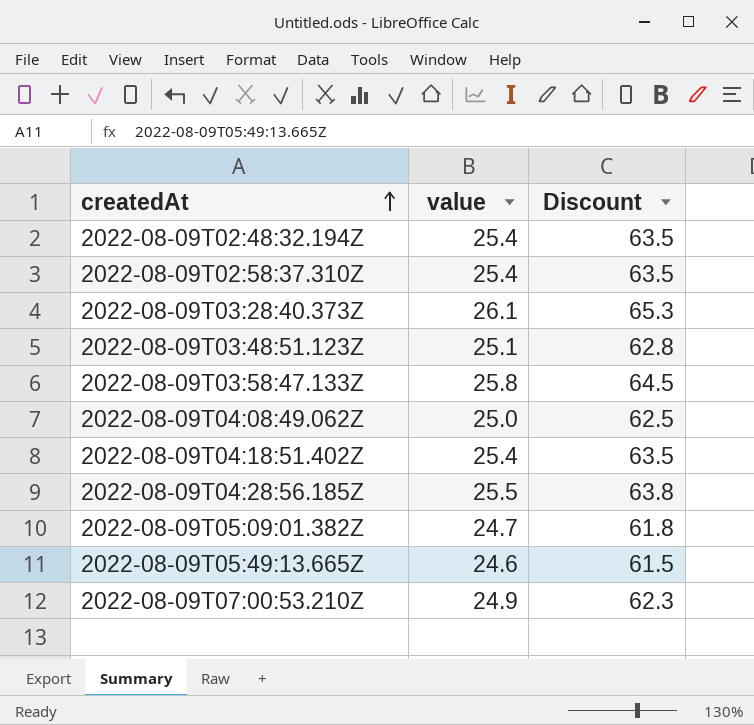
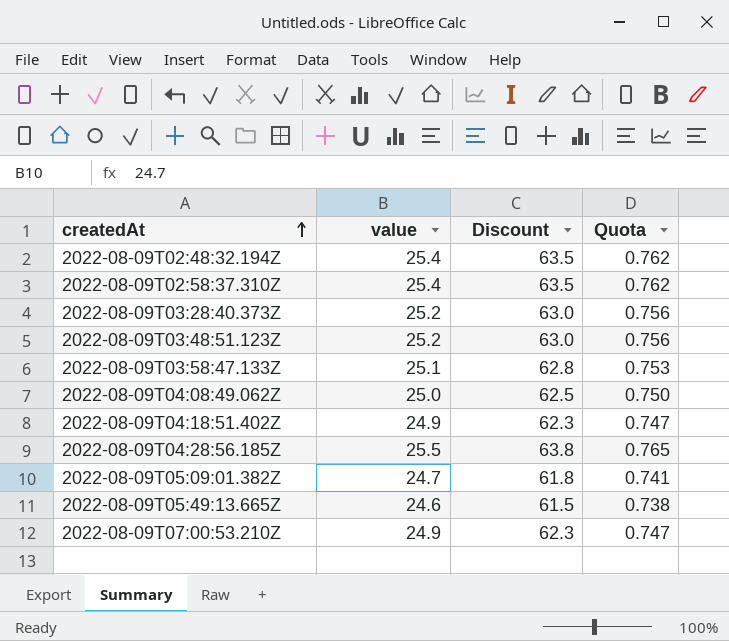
column Quota | formula: none -> [value] * 0.03
2022-08-09T03:28:40.373Z | value: 26.1 -> 25.2
2022-08-09T03:28:40.373Z | Discount: 65.3 -> 63.0
2022-08-09T03:48:51.123Z | value: 25.1 -> 25.2
2022-08-09T03:48:51.123Z | Discount: 62.8 -> 63.0
2022-08-09T03:58:47.133Z | value: 25.8 -> 25.1
2022-08-09T03:58:47.133Z | Discount: 64.5 -> 62.8
2022-08-09T04:18:51.402Z | value: 25.4 -> 24.9
2022-08-09T04:18:51.402Z | Discount: 63.5 -> 62.3

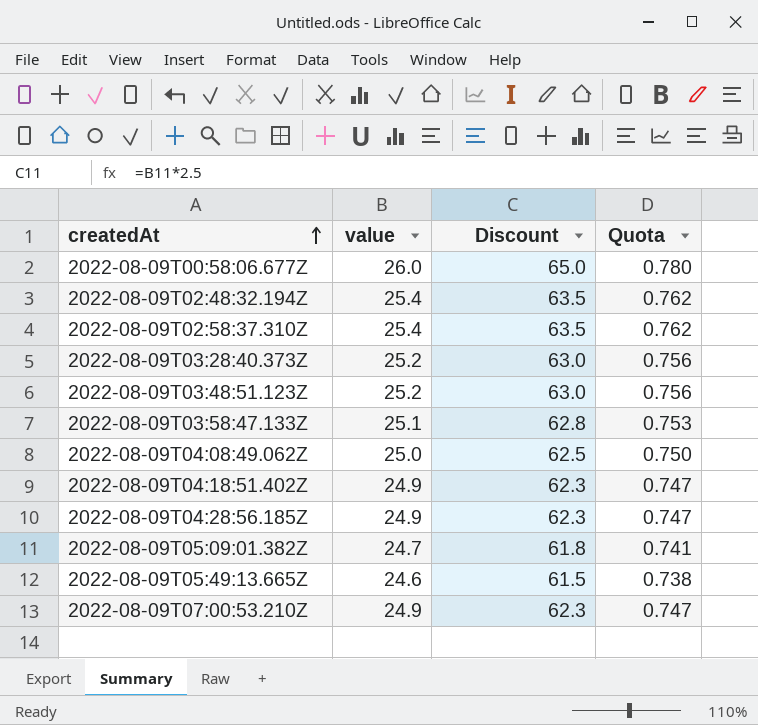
row 2022-08-09T00:58:06.677Z: none -> 26.0 | 65.0 | 0.780
2022-08-09T04:28:56.185Z | value: 25.5 -> 24.9
2022-08-09T04:28:56.185Z | Discount: 63.8 -> 62.3
2022-08-09T04:28:56.185Z | Quota: 0.765 -> 0.747

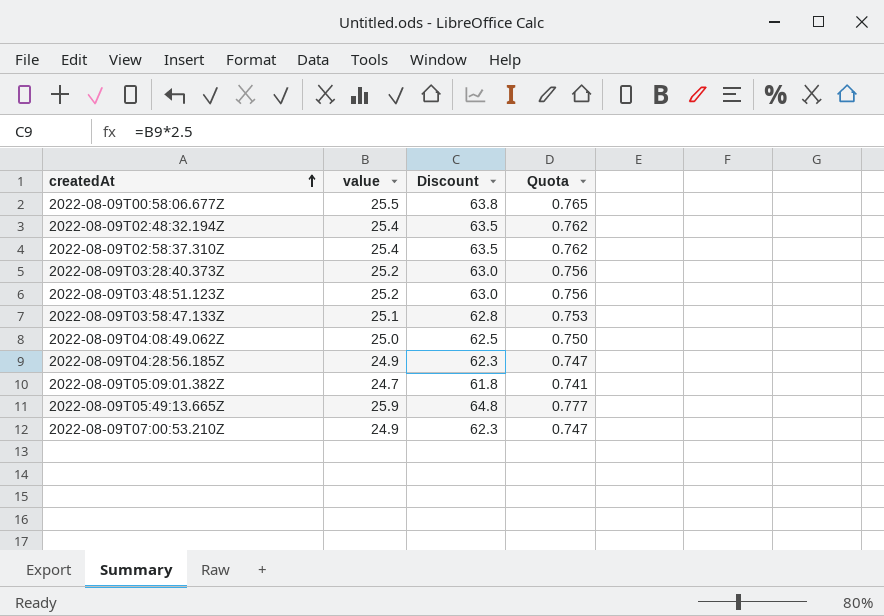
row 2022-08-09T04:18:51.402Z: 24.9 | 62.3 | 0.747 -> none
2022-08-09T00:58:06.677Z | value: 26.0 -> 25.5
2022-08-09T00:58:06.677Z | Discount: 65.0 -> 63.8
2022-08-09T00:58:06.677Z | Quota: 0.780 -> 0.765
2022-08-09T05:49:13.665Z | value: 24.6 -> 25.9
2022-08-09T05:49:13.665Z | Discount: 61.5 -> 64.8
2022-08-09T05:49:13.665Z | Quota: 0.738 -> 0.777

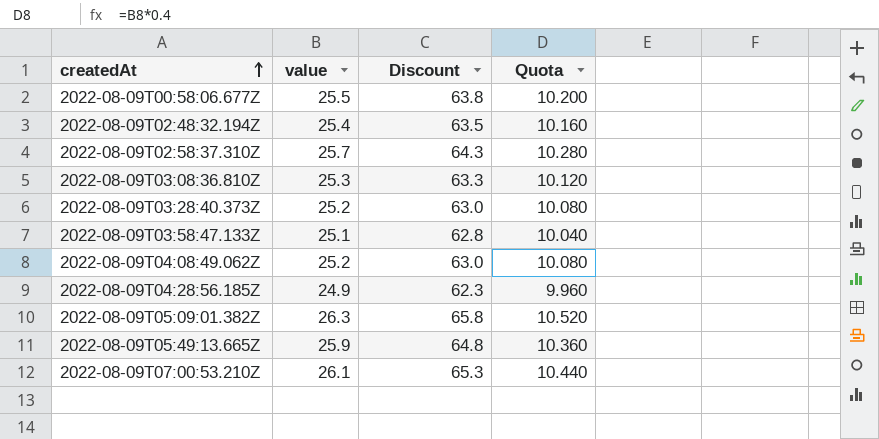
column Quota | formula: [value] * 0.03 -> [value] * 0.4
row 2022-08-09T03:48:51.123Z: 25.2 | 63.0 | 0.756 -> none
2022-08-09T02:58:37.310Z | value: 25.4 -> 25.7
2022-08-09T02:58:37.310Z | Discount: 63.5 -> 64.3
row 2022-08-09T03:08:36.810Z: none -> 25.3 | 63.3 | 10.120
2022-08-09T04:08:49.062Z | value: 25.0 -> 25.2
2022-08-09T04:08:49.062Z | Discount: 62.5 -> 63.0
2022-08-09T05:09:01.382Z | value: 24.7 -> 26.3
2022-08-09T05:09:01.382Z | Discount: 61.8 -> 65.8
2022-08-09T07:00:53.210Z | value: 24.9 -> 26.1
2022-08-09T07:00:53.210Z | Discount: 62.3 -> 65.3

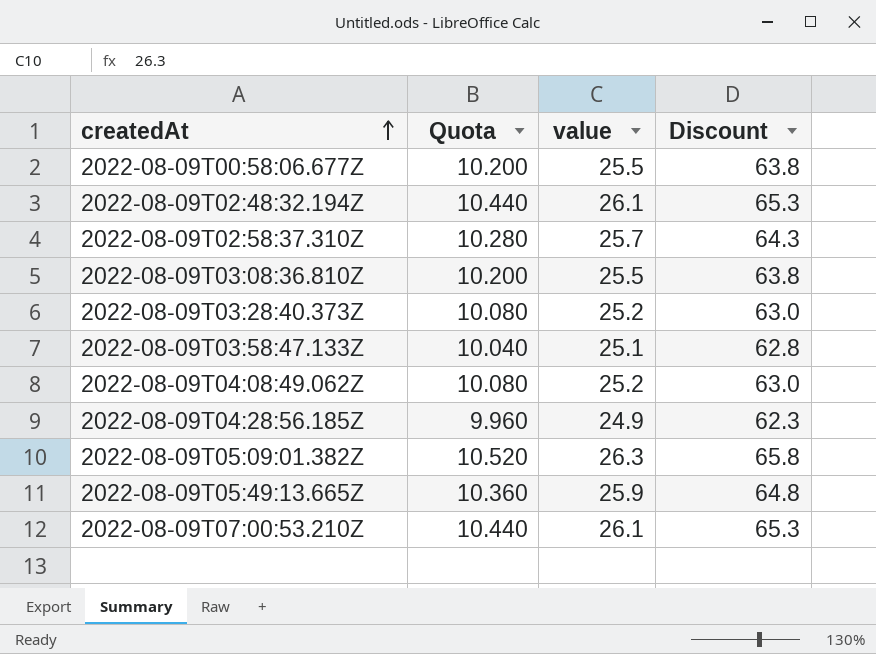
column Quota | position: 4 -> 2
2022-08-09T02:48:32.194Z | Quota: 10.160 -> 10.440
2022-08-09T02:48:32.194Z | value: 25.4 -> 26.1
2022-08-09T02:48:32.194Z | Discount: 63.5 -> 65.3
2022-08-09T03:08:36.810Z | Quota: 10.120 -> 10.200
2022-08-09T03:08:36.810Z | value: 25.3 -> 25.5
2022-08-09T03:08:36.810Z | Discount: 63.3 -> 63.8

